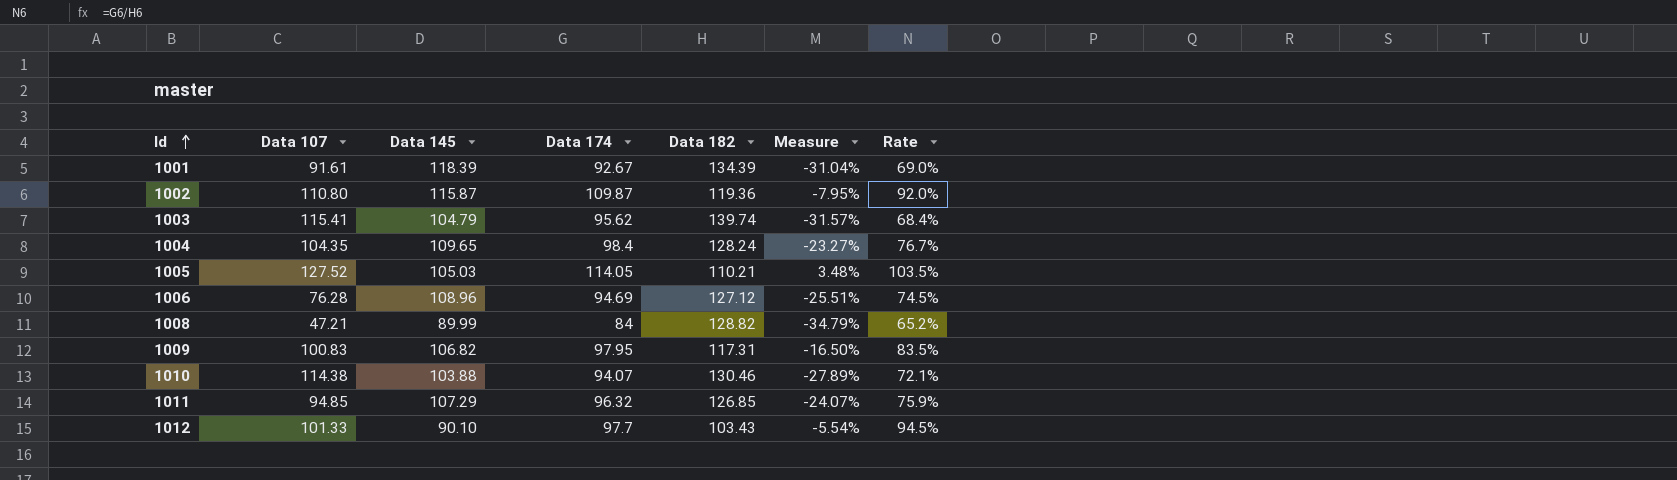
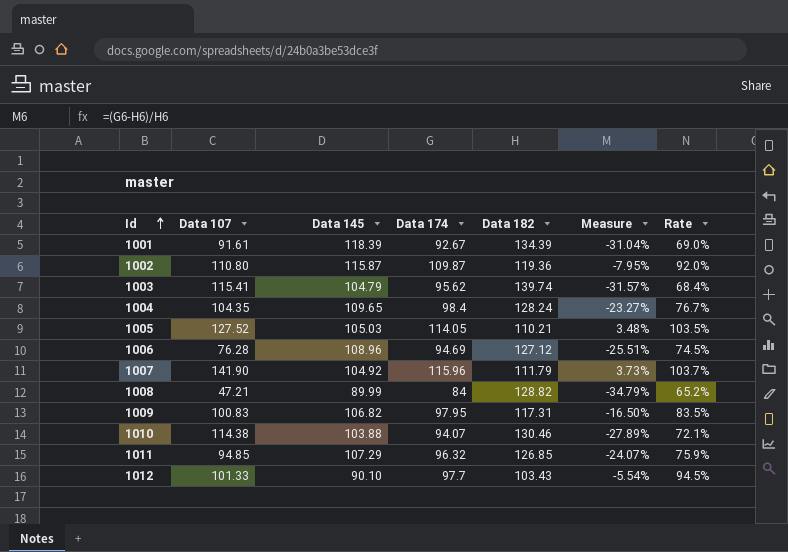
row 1007: none -> 141.90 | 104.92 | 115.96 | 111.79 | 3.73% | 103.7%

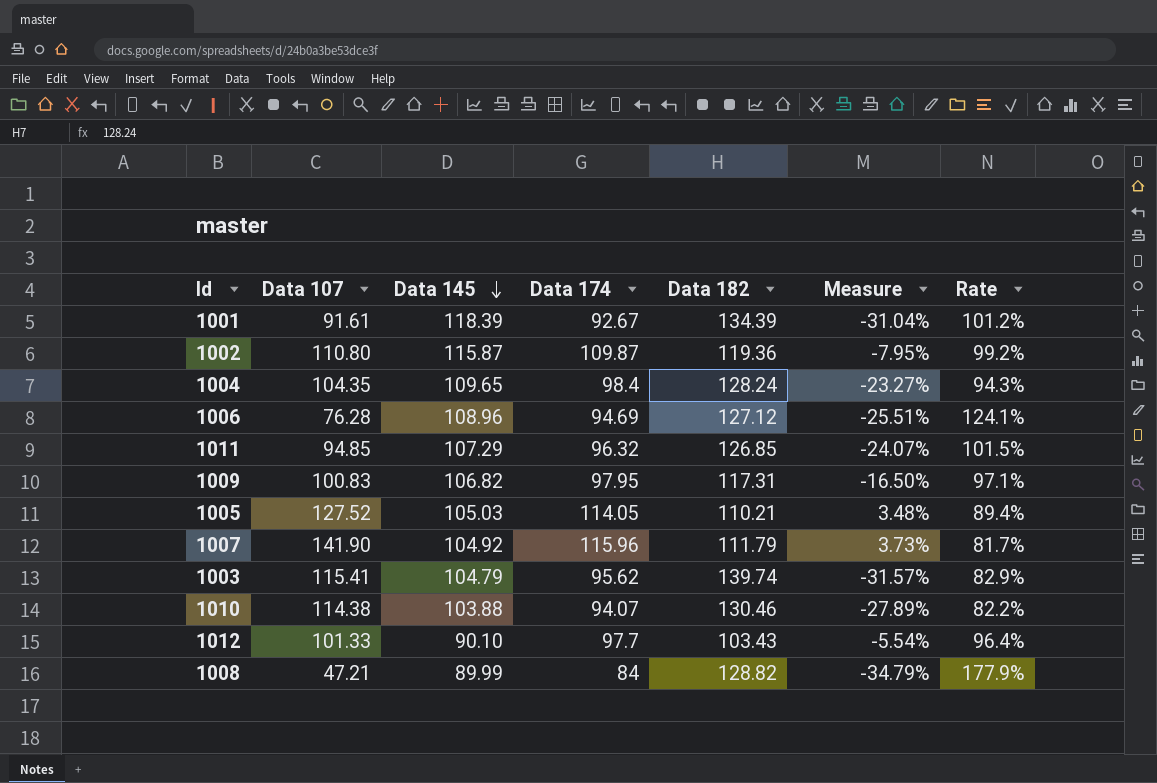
row order: Id ascending -> Data 145 descending
column Rate | formula: [Data 174] / [Data 182] -> [Data 174] / [Data 107]

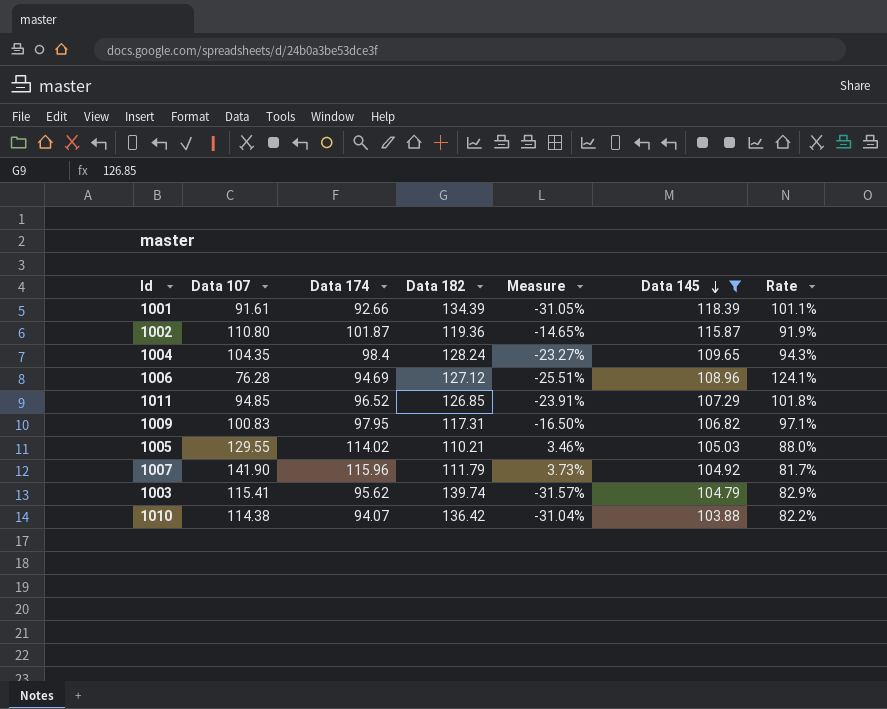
filter: none -> Data 145 >= 103.88
column Data 145 | position: 3 -> 6
1001 | Data 174: 92.67 -> 92.66
1001 | Measure: -31.04% -> -31.05%
1001 | Rate: 101.2% -> 101.1%
1002 | Data 174: 109.87 -> 101.87
1002 | Measure: -7.95% -> -14.65%
1002 | Rate: 99.2% -> 91.9%
1011 | Data 174: 96.32 -> 96.52
1011 | Measure: -24.07% -> -23.91%
1011 | Rate: 101.5% -> 101.8%
1005 | Data 107: 127.52 -> 129.55
1005 | Data 174: 114.05 -> 114.02
1005 | Measure: 3.48% -> 3.46%
1005 | Rate: 89.4% -> 88.0%
1010 | Data 182: 130.46 -> 136.42
1010 | Measure: -27.89% -> -31.04%

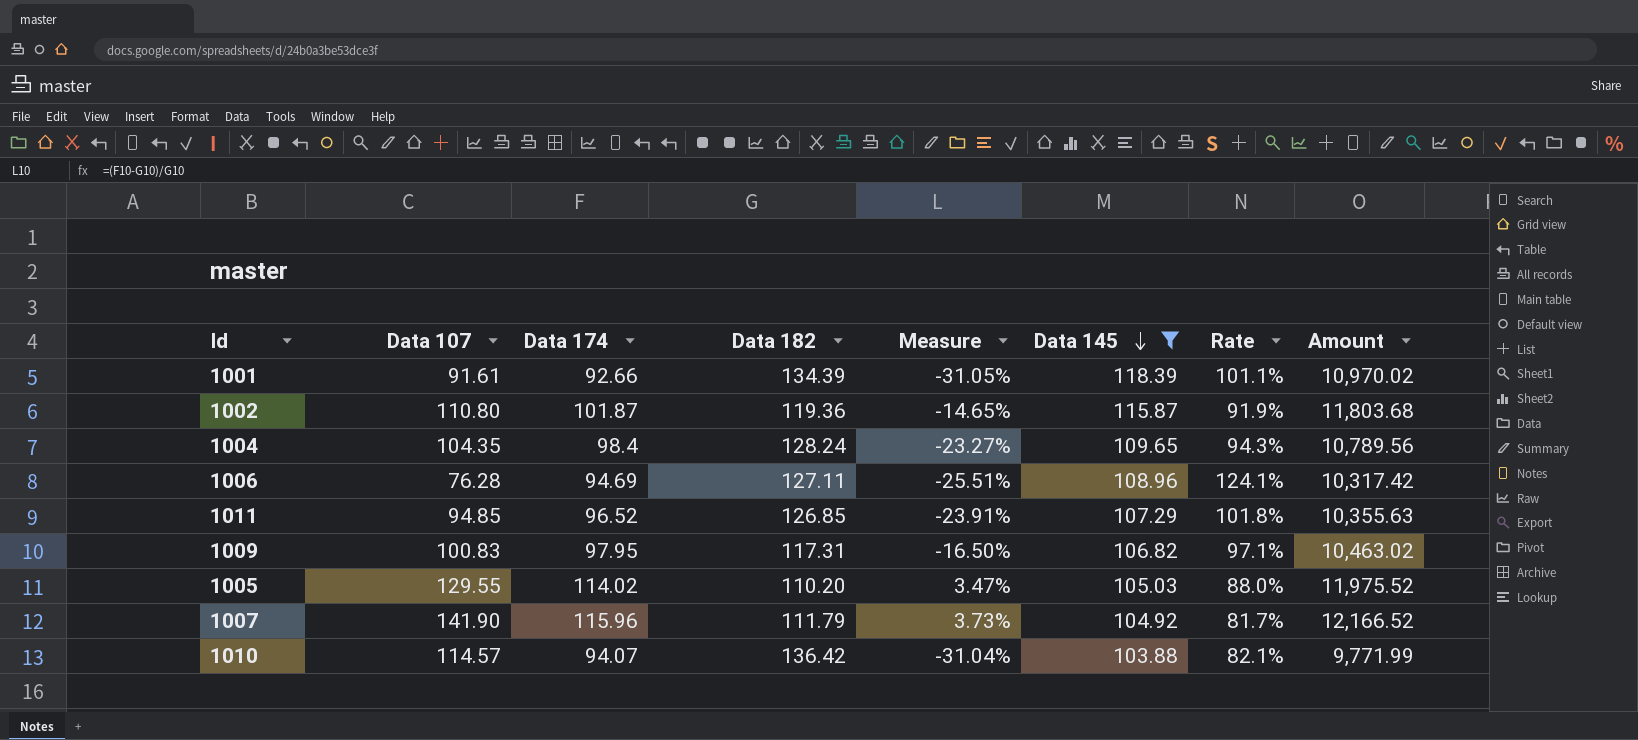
column Amount | formula: none -> [Data 174] * [Data 145]
row 1003: 115.41 | 95.62 | 139.74 | -31.57% | 104.79 | 82.9% -> none
1006 | Data 182: 127.12 -> 127.11
1005 | Data 182: 110.21 -> 110.20
1005 | Measure: 3.46% -> 3.47%
1010 | Data 107: 114.38 -> 114.57
1010 | Rate: 82.2% -> 82.1%

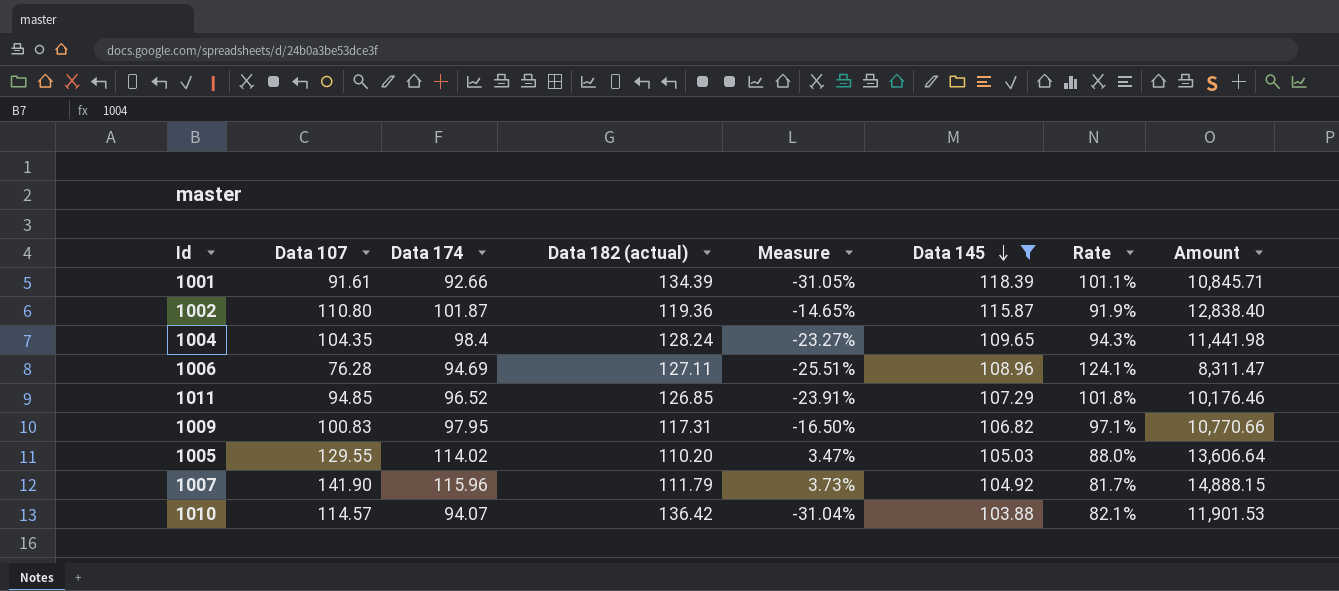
column name: Data 182 -> Data 182 (actual)
column Amount | formula: [Data 174] * [Data 145] -> [Data 107] * [Data 145]

